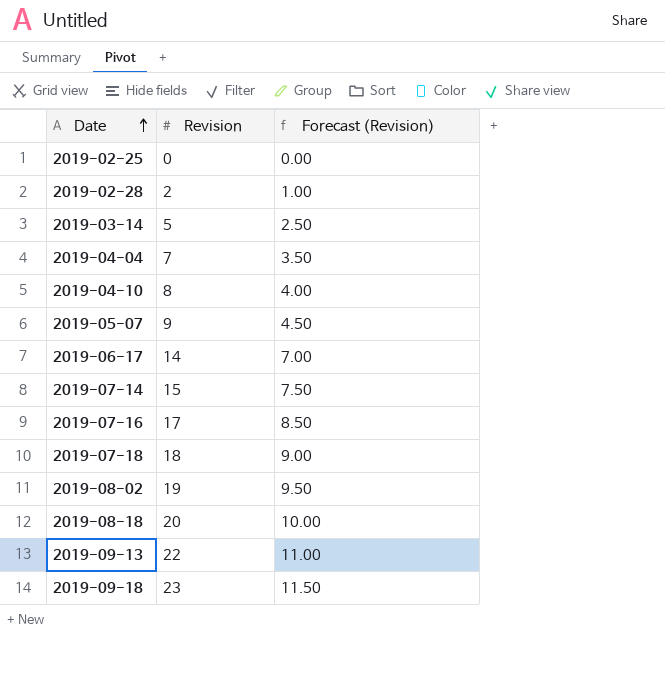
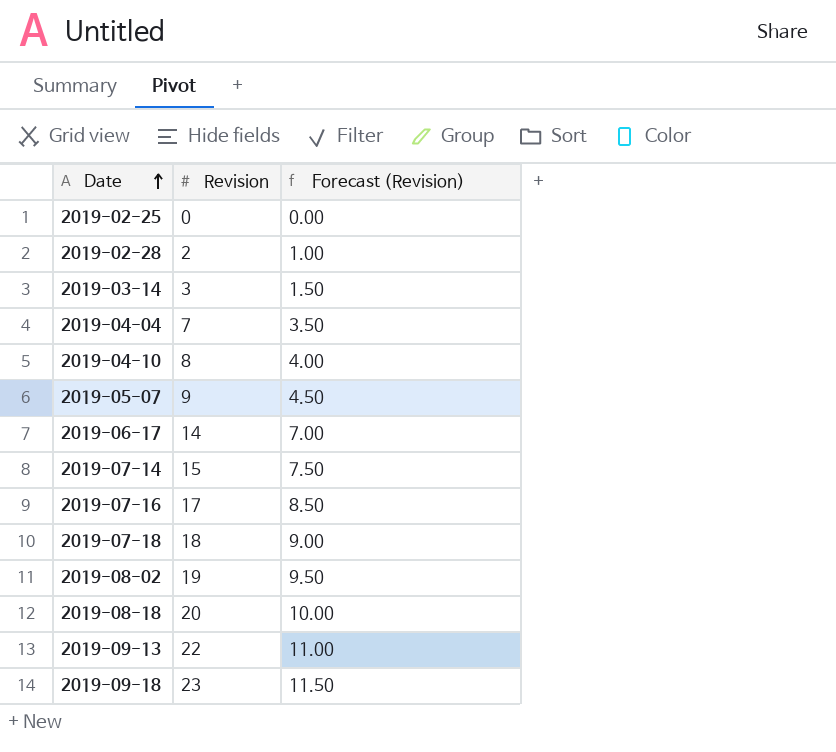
2019-03-14 | Revision: 5 -> 3
2019-03-14 | Forecast (Revision): 2.50 -> 1.50

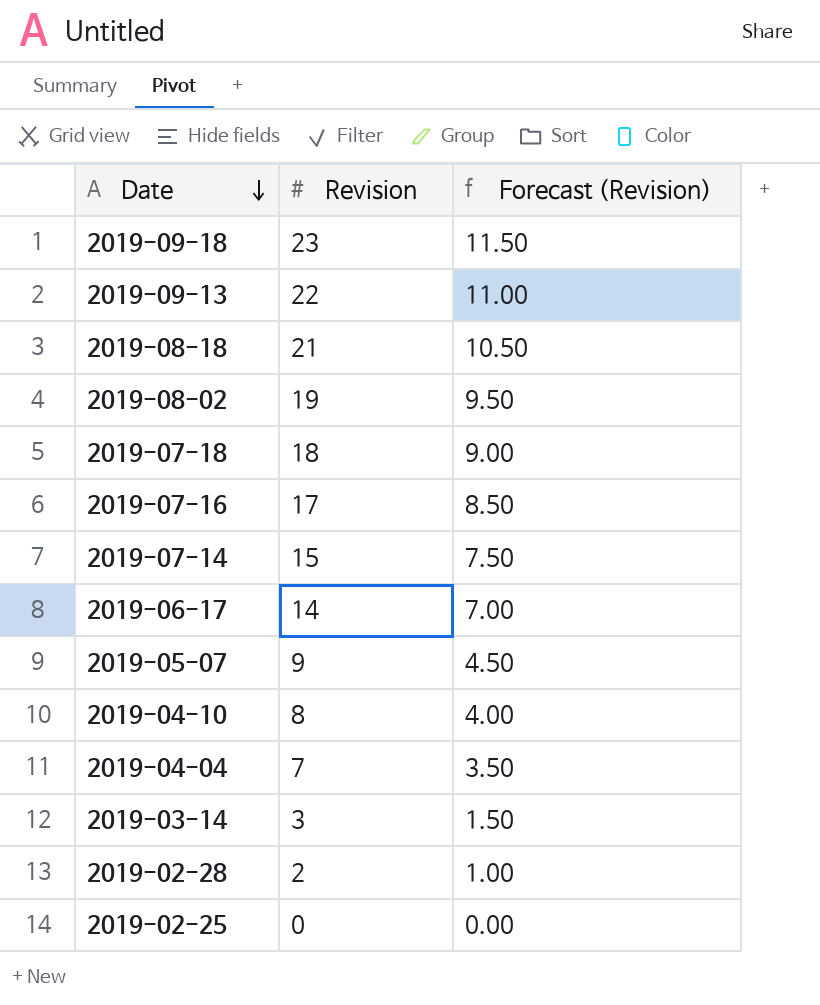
row order: Date ascending -> Date descending
2019-08-18 | Revision: 20 -> 21
2019-08-18 | Forecast (Revision): 10.00 -> 10.50

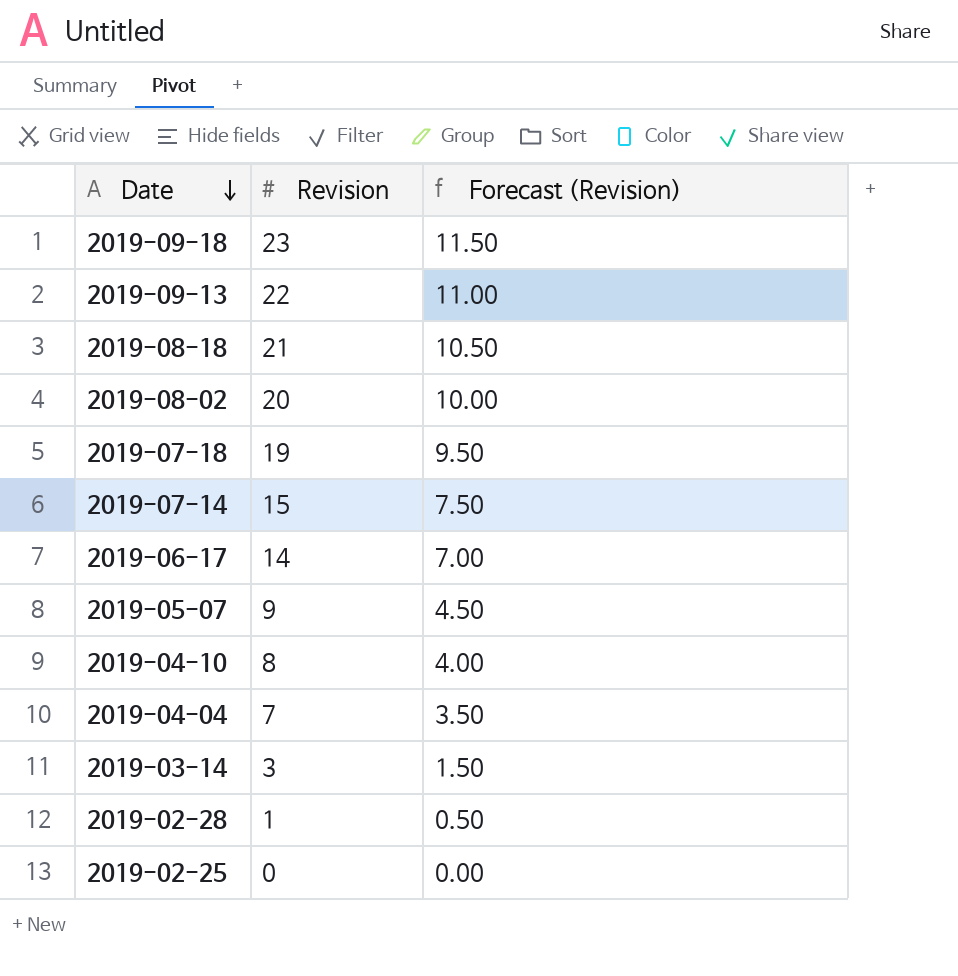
row 2019-07-16: 17 | 8.50 -> none
2019-08-02 | Revision: 19 -> 20
2019-08-02 | Forecast (Revision): 9.50 -> 10.00
2019-07-18 | Revision: 18 -> 19
2019-07-18 | Forecast (Revision): 9.00 -> 9.50
2019-02-28 | Revision: 2 -> 1
2019-02-28 | Forecast (Revision): 1.00 -> 0.50

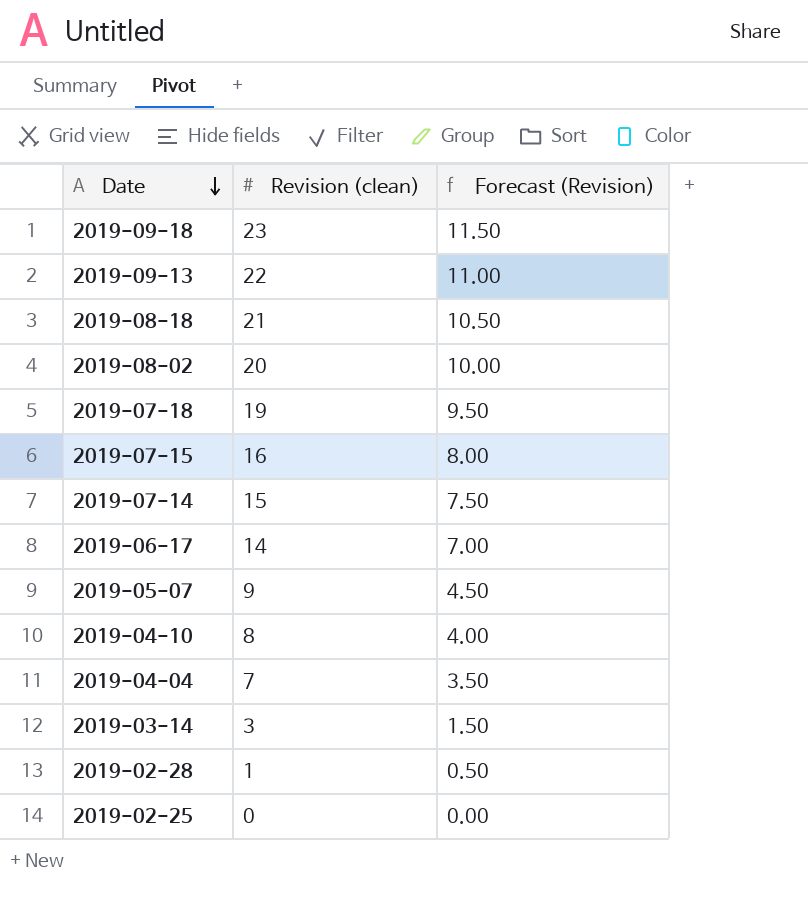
column name: Revision -> Revision (clean)
row 2019-07-15: none -> 16 | 8.00

